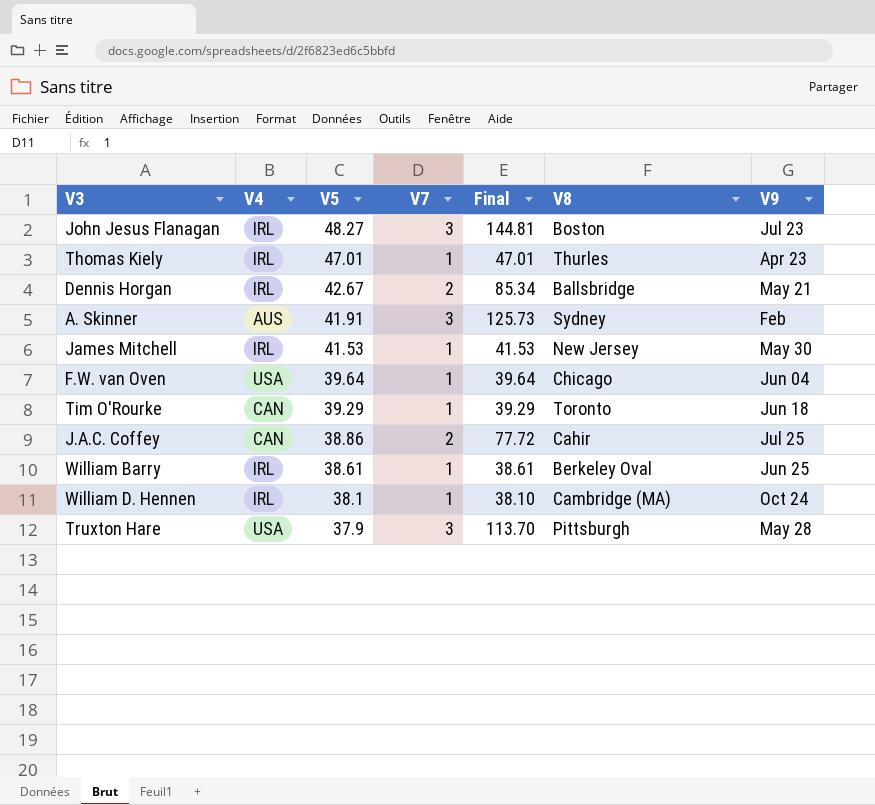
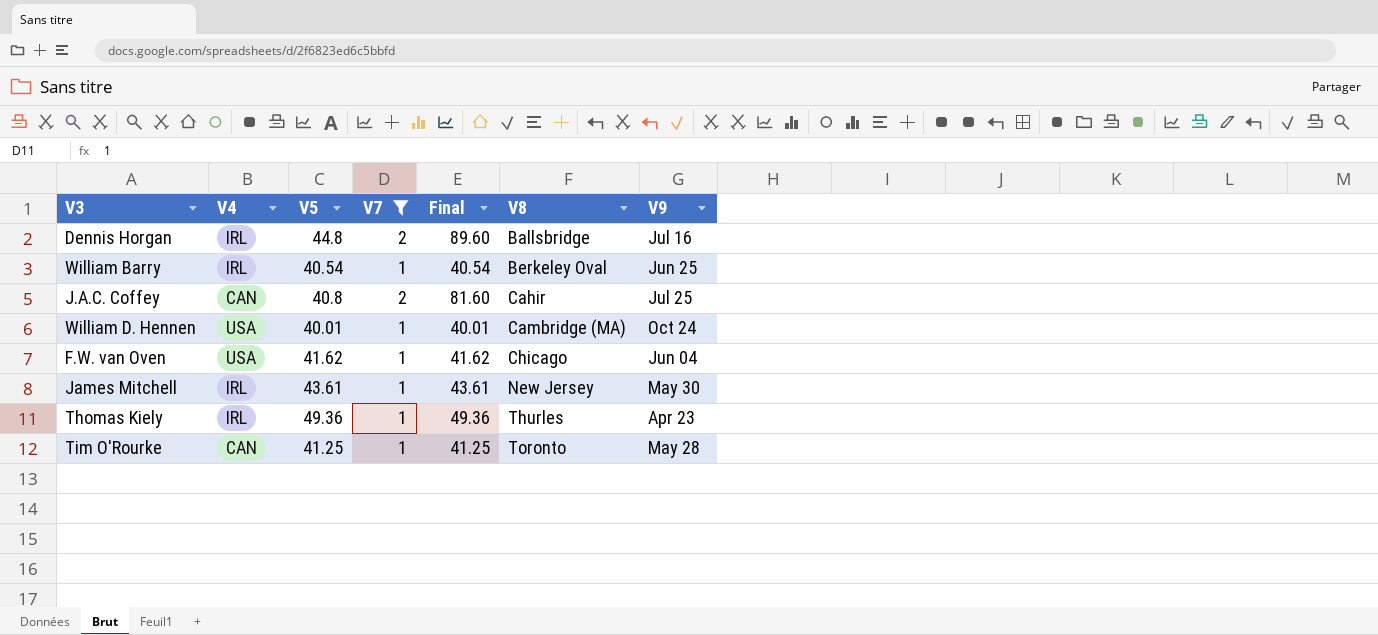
filter: none -> V7 != 3
row order: V5 descending -> V8 ascending
Dennis Horgan | V5: 42.67 -> 44.8
Dennis Horgan | Final: 85.34 -> 89.60
Dennis Horgan | V9: May 21 -> Jul 16
William Barry | V5: 38.61 -> 40.54
William Barry | Final: 38.61 -> 40.54
J.A.C. Coffey | V5: 38.86 -> 40.8
J.A.C. Coffey | Final: 77.72 -> 81.60
William D. Hennen | V4: IRL -> USA
William D. Hennen | V5: 38.1 -> 40.01
William D. Hennen | Final: 38.10 -> 40.01
F.W. van Oven | V5: 39.64 -> 41.62
F.W. van Oven | Final: 39.64 -> 41.62
James Mitchell | V5: 41.53 -> 43.61
James Mitchell | Final: 41.53 -> 43.61
Thomas Kiely | V5: 47.01 -> 49.36
Thomas Kiely | Final: 47.01 -> 49.36
Tim O'Rourke | V5: 39.29 -> 41.25
Tim O'Rourke | Final: 39.29 -> 41.25
Tim O'Rourke | V9: Jun 18 -> May 28

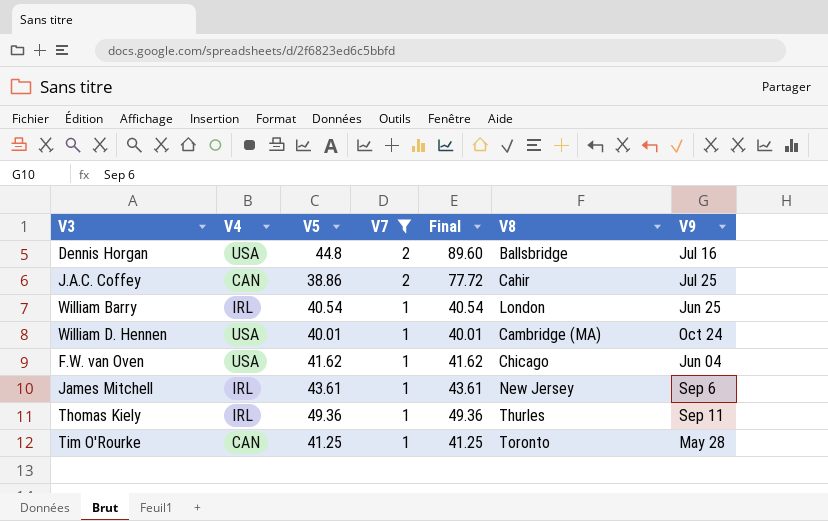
row order: V8 ascending -> V7 descending
Dennis Horgan | V4: IRL -> USA
J.A.C. Coffey | V5: 40.8 -> 38.86
J.A.C. Coffey | Final: 81.60 -> 77.72
William Barry | V8: Berkeley Oval -> London
James Mitchell | V9: May 30 -> Sep 6
Thomas Kiely | V9: Apr 23 -> Sep 11

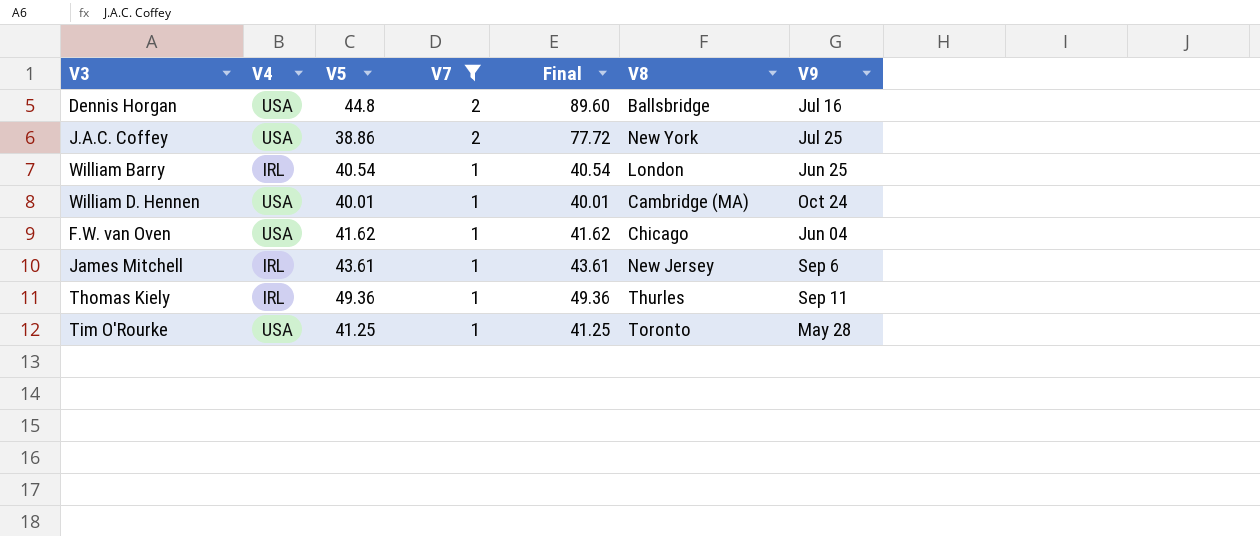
J.A.C. Coffey | V4: CAN -> USA
J.A.C. Coffey | V8: Cahir -> New York
Tim O'Rourke | V4: CAN -> USA

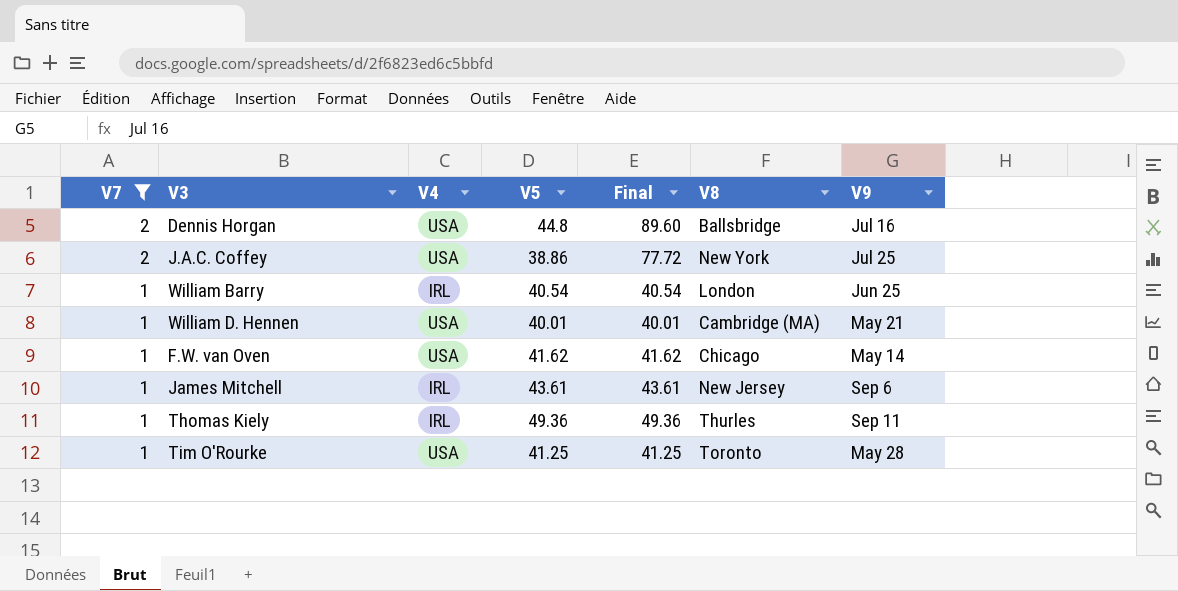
column V7 | position: 4 -> 1
William D. Hennen | V9: Oct 24 -> May 21
F.W. van Oven | V9: Jun 04 -> May 14

